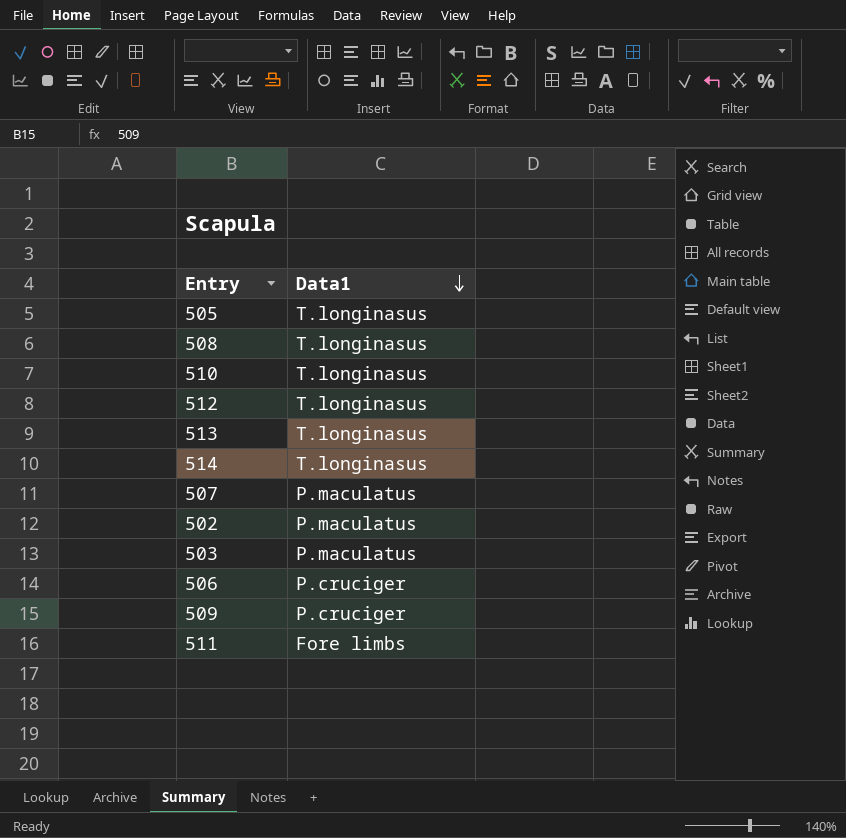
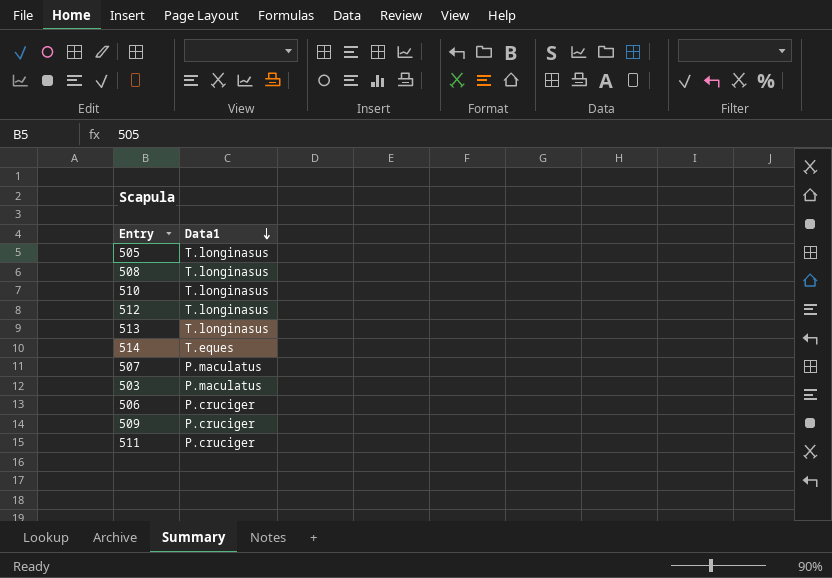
row 502: P.maculatus -> none
514 | Data1: T.longinasus -> T.eques
511 | Data1: Fore limbs -> P.cruciger

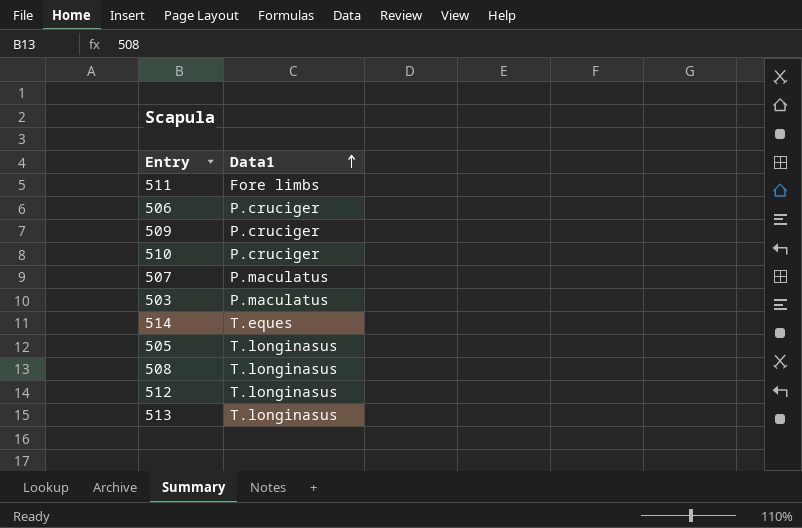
row order: Data1 descending -> Data1 ascending
511 | Data1: P.cruciger -> Fore limbs
510 | Data1: T.longinasus -> P.cruciger

